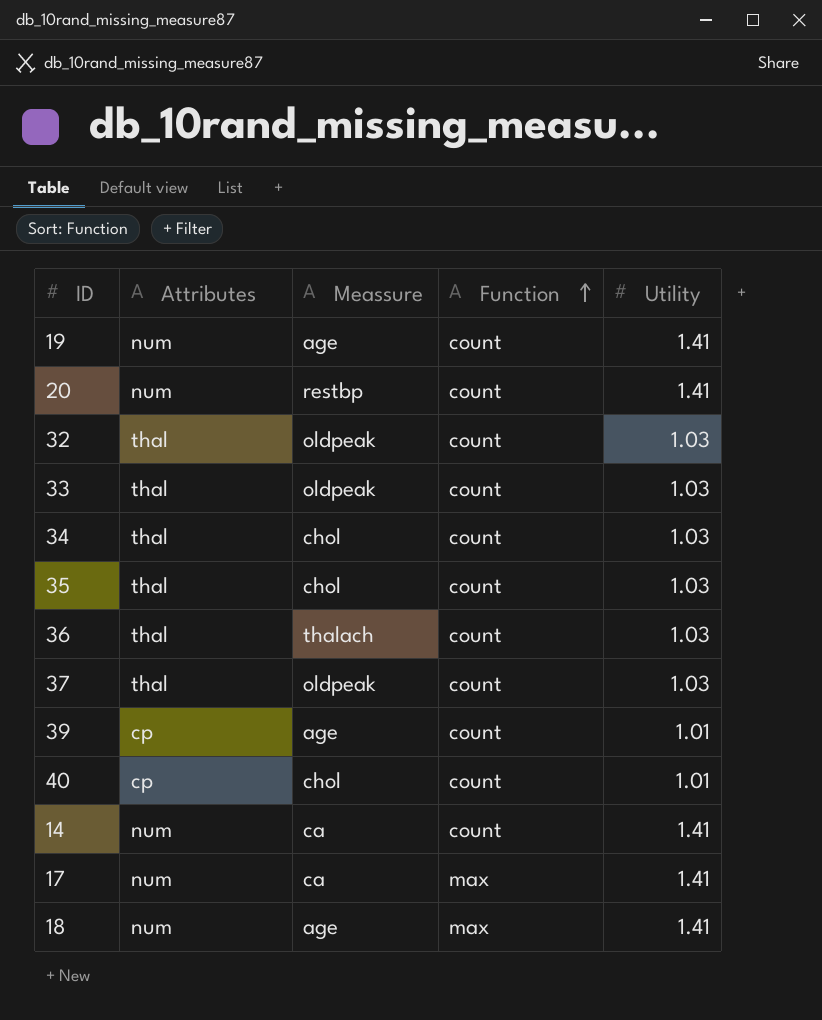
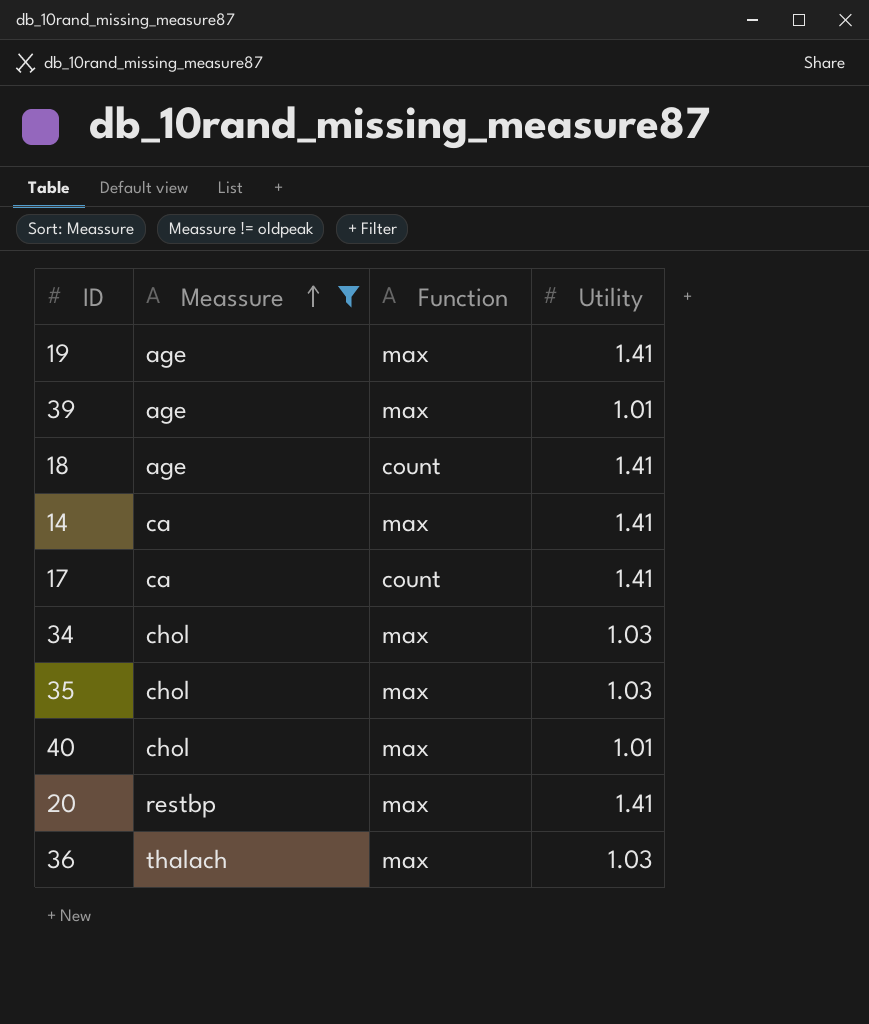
filter: none -> Meassure != oldpeak
row order: Function ascending -> Meassure ascending
column Attributes | position: 2 -> none
19 | Function: count -> max
39 | Function: count -> max
18 | Function: max -> count
14 | Function: count -> max
17 | Function: max -> count
34 | Function: count -> max
35 | Function: count -> max
40 | Function: count -> max
20 | Function: count -> max
36 | Function: count -> max

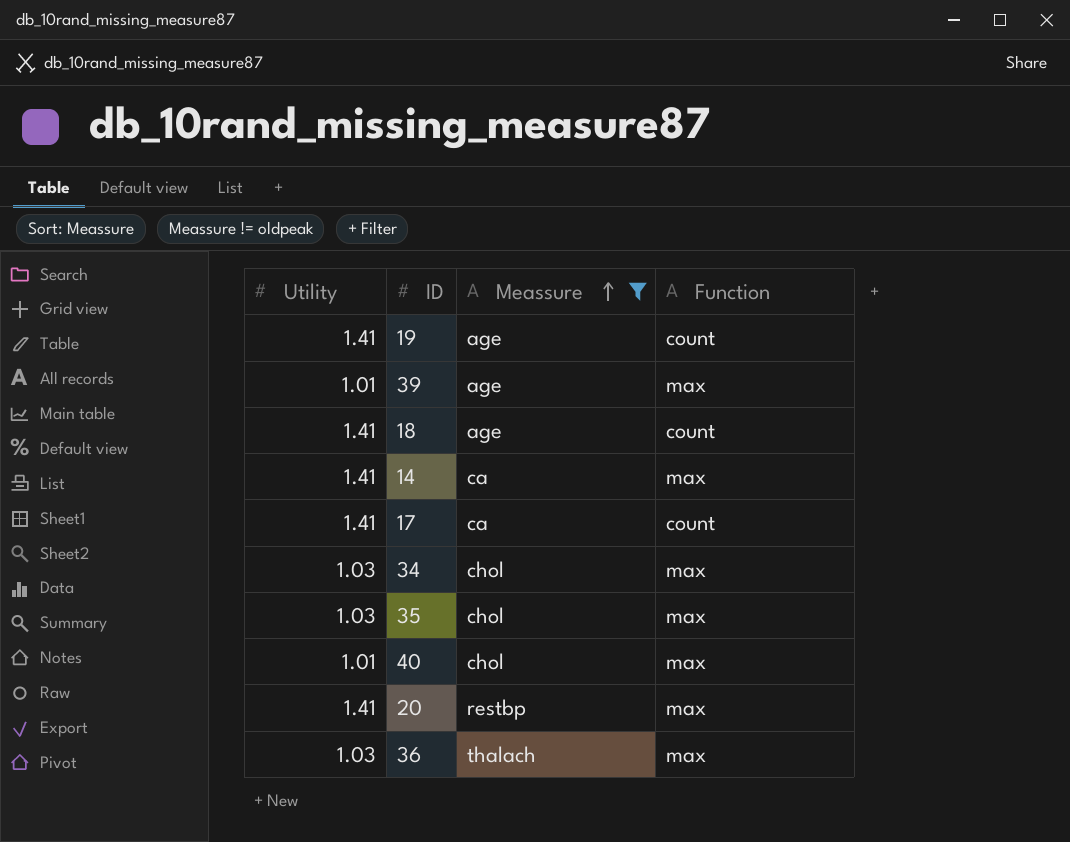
column Utility | position: 4 -> 1
19 | Function: max -> count

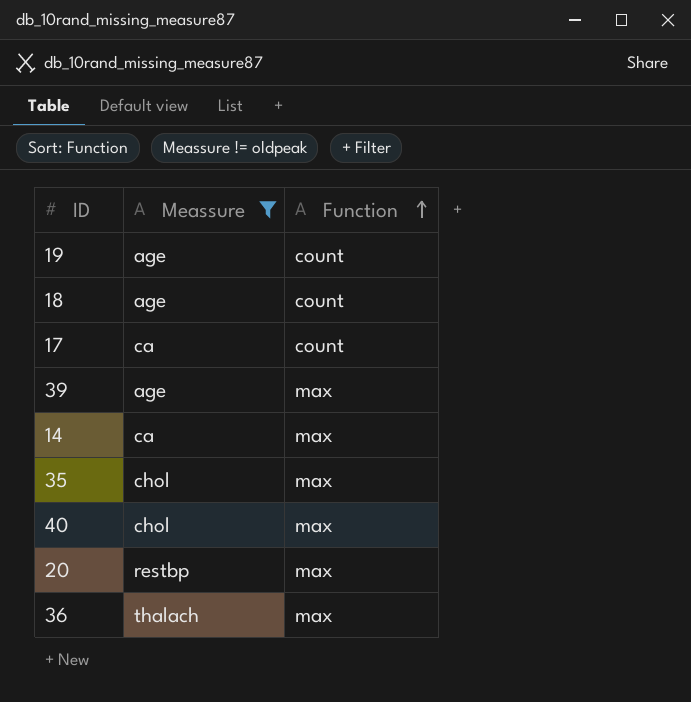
row order: Meassure ascending -> Function ascending
column Utility | position: 1 -> none
row 34: 1.03 | chol | max -> none

